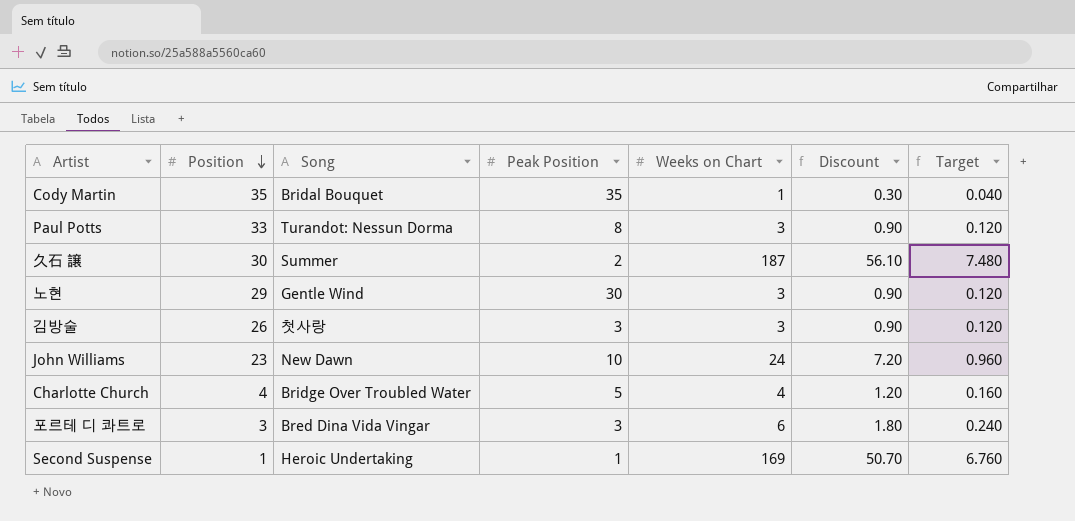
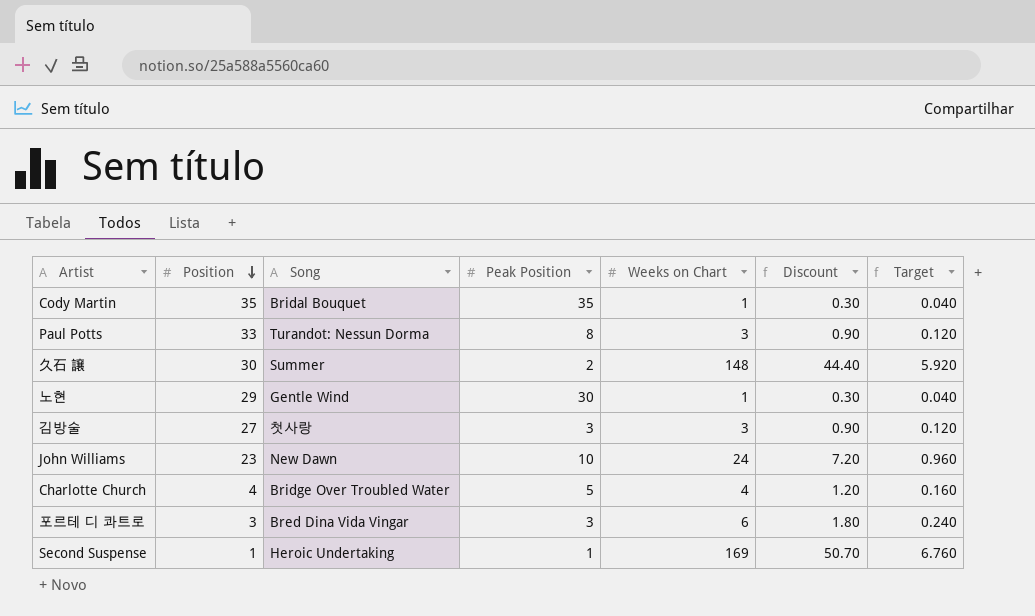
久石 譲 | Weeks on Chart: 187 -> 148
久石 譲 | Discount: 56.10 -> 44.40
久石 譲 | Target: 7.480 -> 5.920
노현 | Weeks on Chart: 3 -> 1
노현 | Discount: 0.90 -> 0.30
노현 | Target: 0.120 -> 0.040
김방술 | Position: 26 -> 27

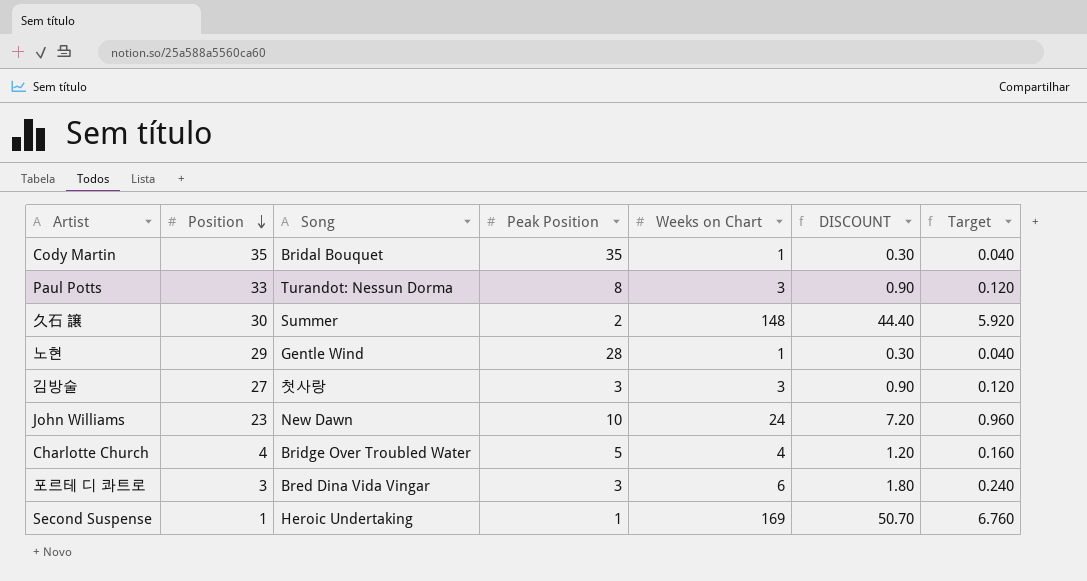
column name: Discount -> DISCOUNT
노현 | Peak Position: 30 -> 28

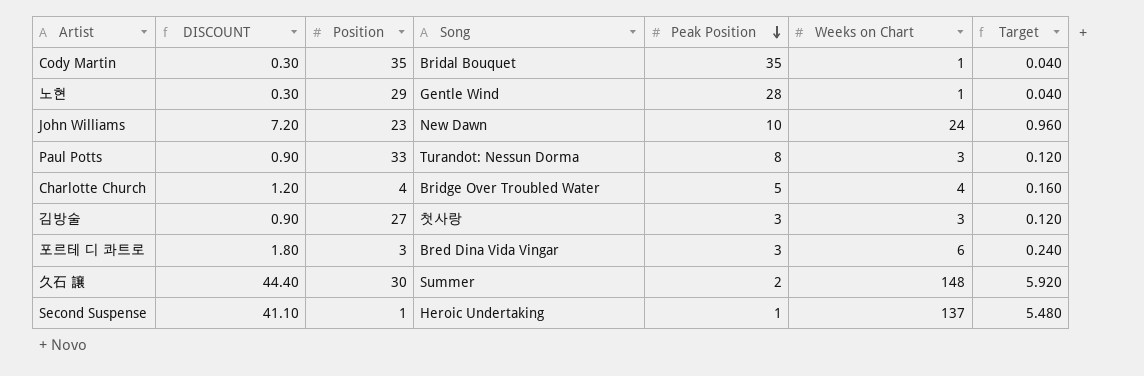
row order: Position descending -> Peak Position descending
column DISCOUNT | position: 6 -> 2
Second Suspense | DISCOUNT: 50.70 -> 41.10
Second Suspense | Weeks on Chart: 169 -> 137
Second Suspense | Target: 6.760 -> 5.480

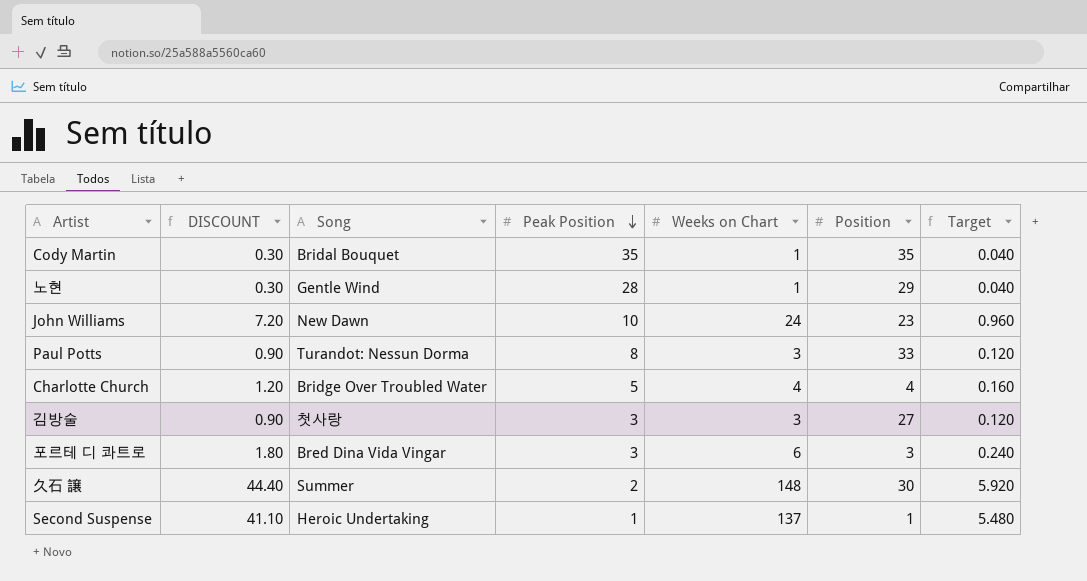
column Position | position: 3 -> 6

